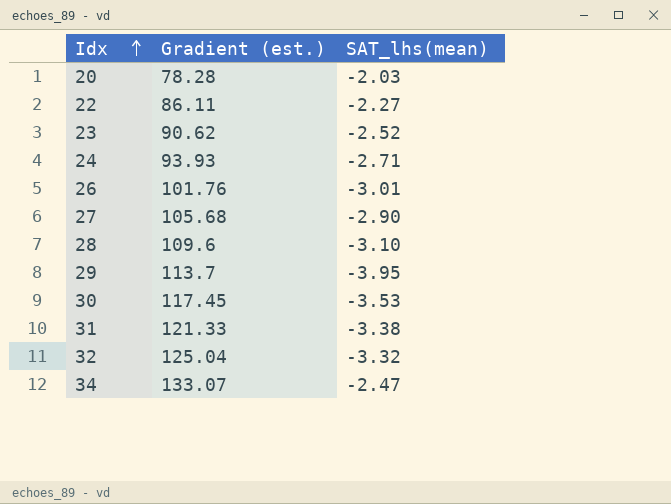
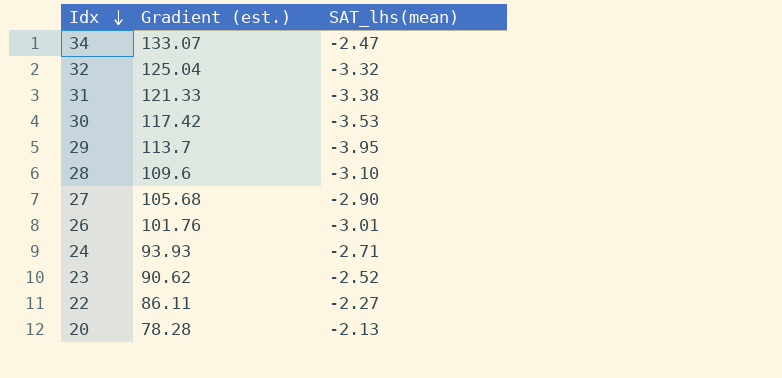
row order: Idx ascending -> Idx descending
30 | Gradient (est.): 117.45 -> 117.42
20 | SAT_lhs(mean): -2.03 -> -2.13

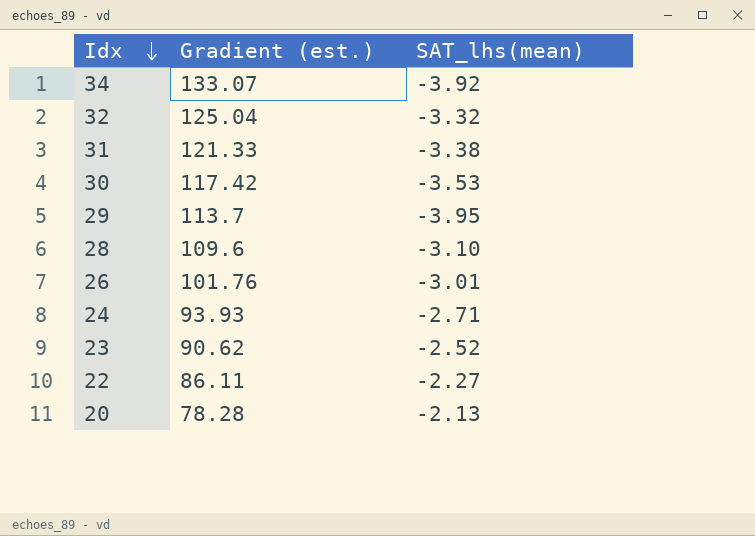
row 27: 105.68 | -2.90 -> none
34 | SAT_lhs(mean): -2.47 -> -3.92

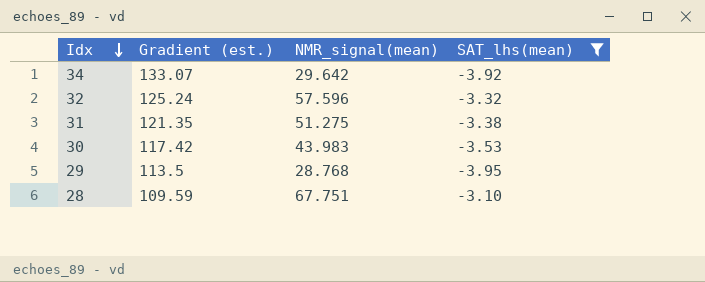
filter: none -> SAT_lhs(mean) <= -3.10
column NMR_signal(mean) | position: none -> 3
32 | Gradient (est.): 125.04 -> 125.24
31 | Gradient (est.): 121.33 -> 121.35
29 | Gradient (est.): 113.7 -> 113.5
28 | Gradient (est.): 109.6 -> 109.59

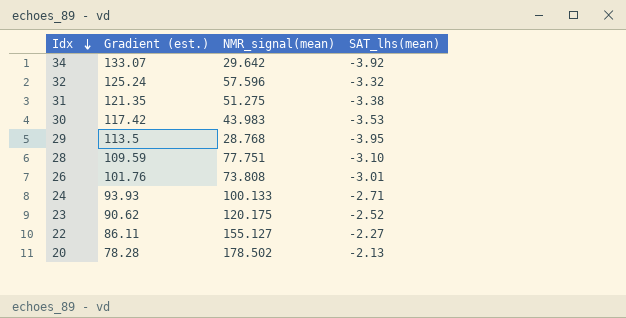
filter: SAT_lhs(mean) <= -3.10 -> none
28 | NMR_signal(mean): 67.751 -> 77.751

